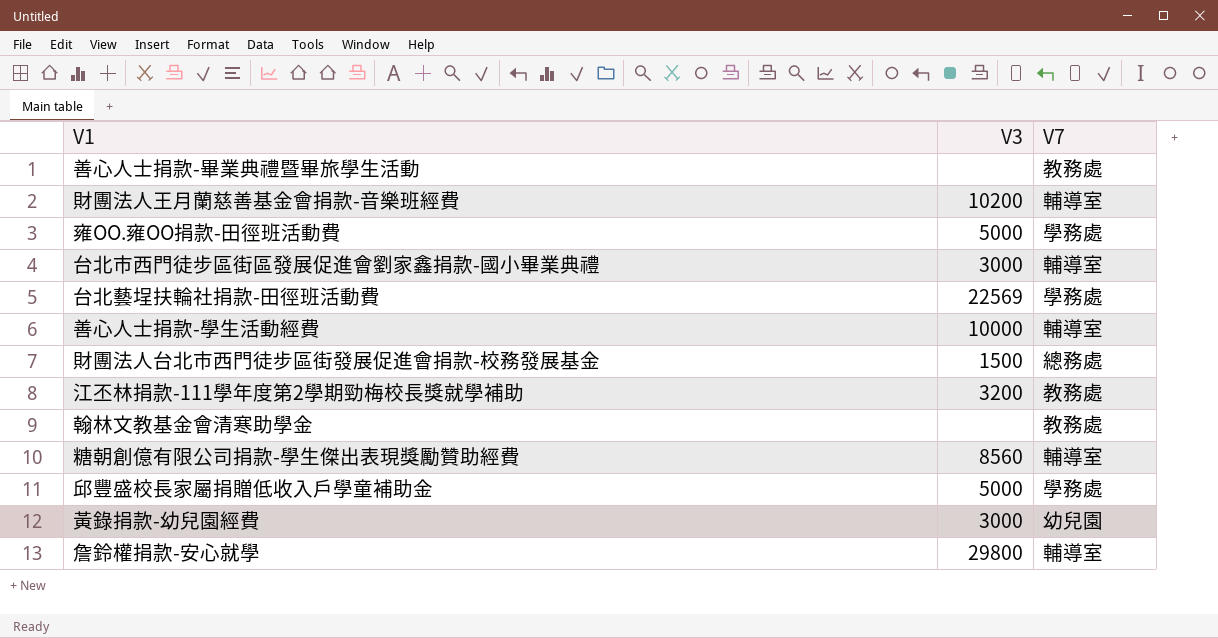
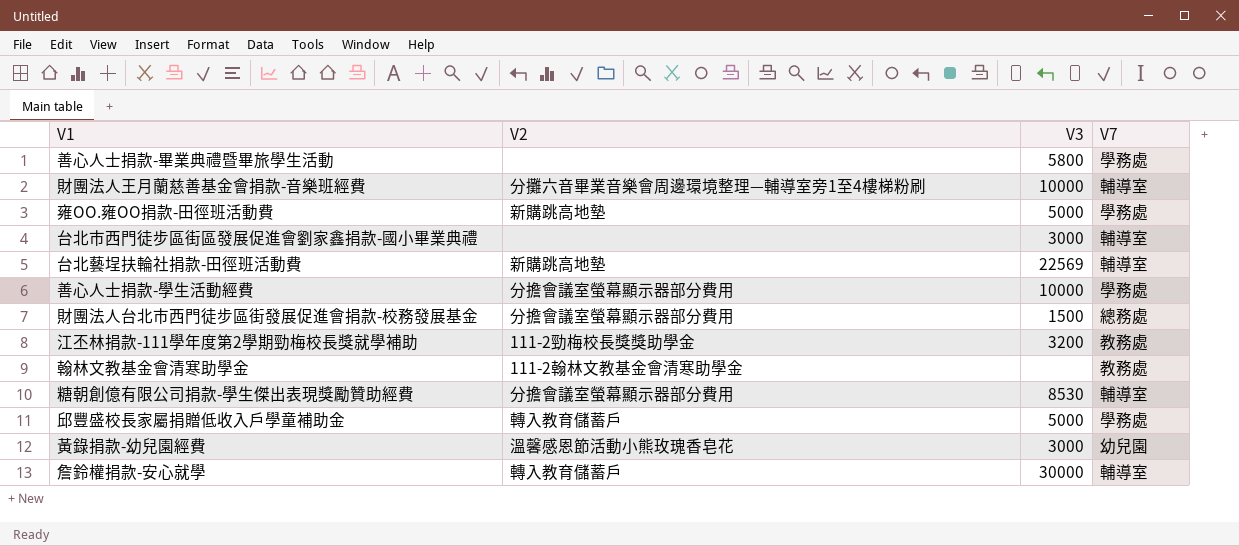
column V2 | position: none -> 2
善心人士捐款-畢業典禮暨畢旅學生活動 | V3: none -> 5800
善心人士捐款-畢業典禮暨畢旅學生活動 | V7: 教務處 -> 學務處
財團法人王月蘭慈善基金會捐款-音樂班經費 | V3: 10200 -> 10000
台北藝埕扶輪社捐款-田徑班活動費 | V7: 學務處 -> 輔導室
善心人士捐款-學生活動經費 | V7: 輔導室 -> 學務處
糖朝創億有限公司捐款-學生傑出表現獎勵贊助經費 | V3: 8560 -> 8530
詹鈴權捐款-安心就學 | V3: 29800 -> 30000

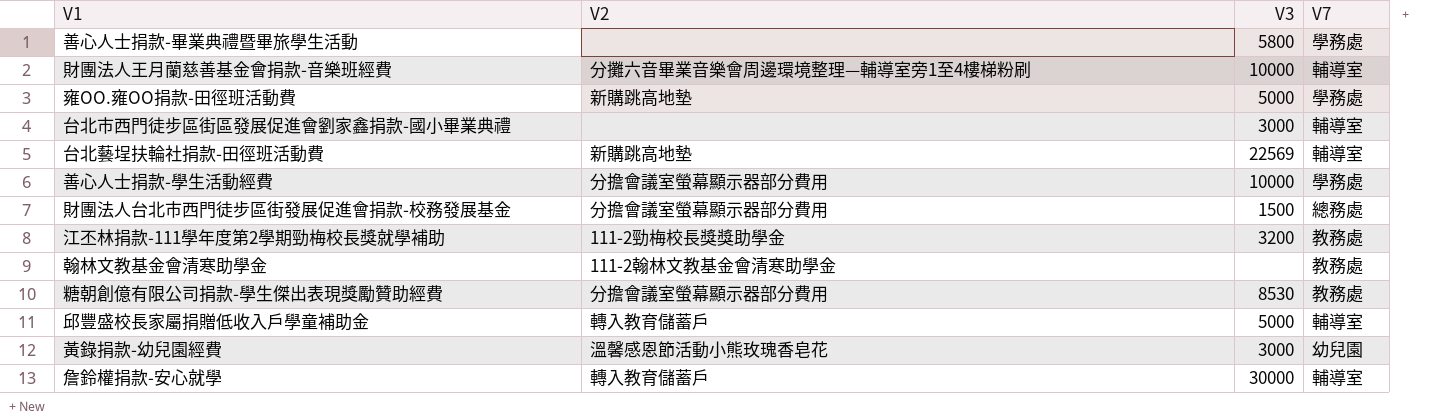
糖朝創億有限公司捐款-學生傑出表現獎勵贊助經費 | V7: 輔導室 -> 教務處
邱豐盛校長家屬捐贈低收入戶學童補助金 | V7: 學務處 -> 輔導室

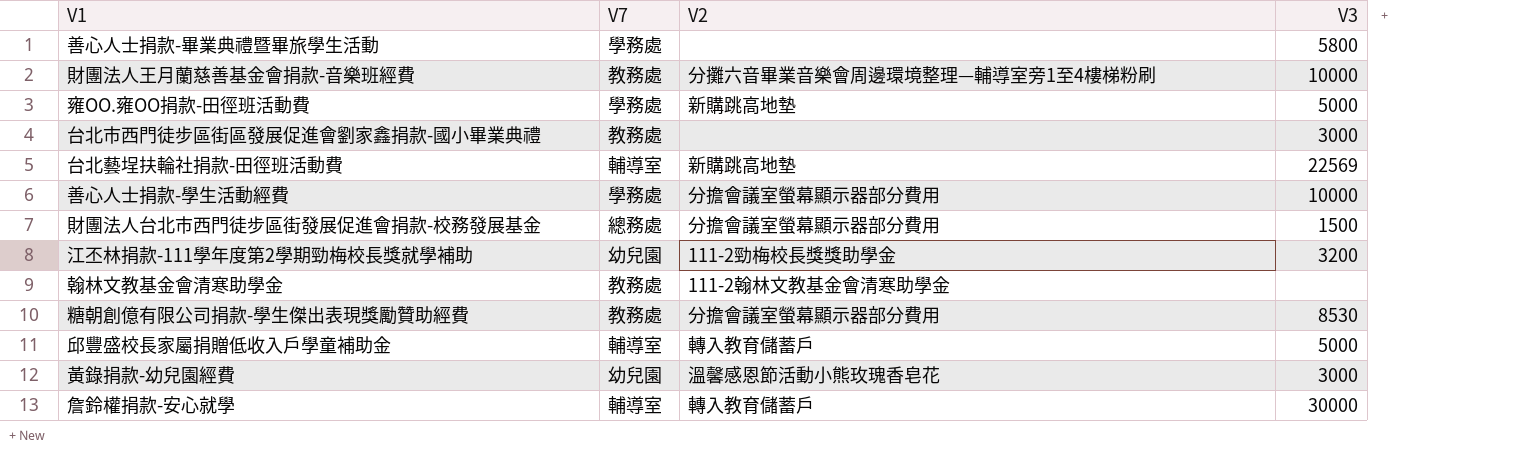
column V7 | position: 4 -> 2
財團法人王月蘭慈善基金會捐款-音樂班經費 | V7: 輔導室 -> 教務處
台北市西門徒步區街區發展促進會劉家鑫捐款-國小畢業典禮 | V7: 輔導室 -> 教務處
江丕林捐款-111學年度第2學期勁梅校長獎就學補助 | V7: 教務處 -> 幼兒園

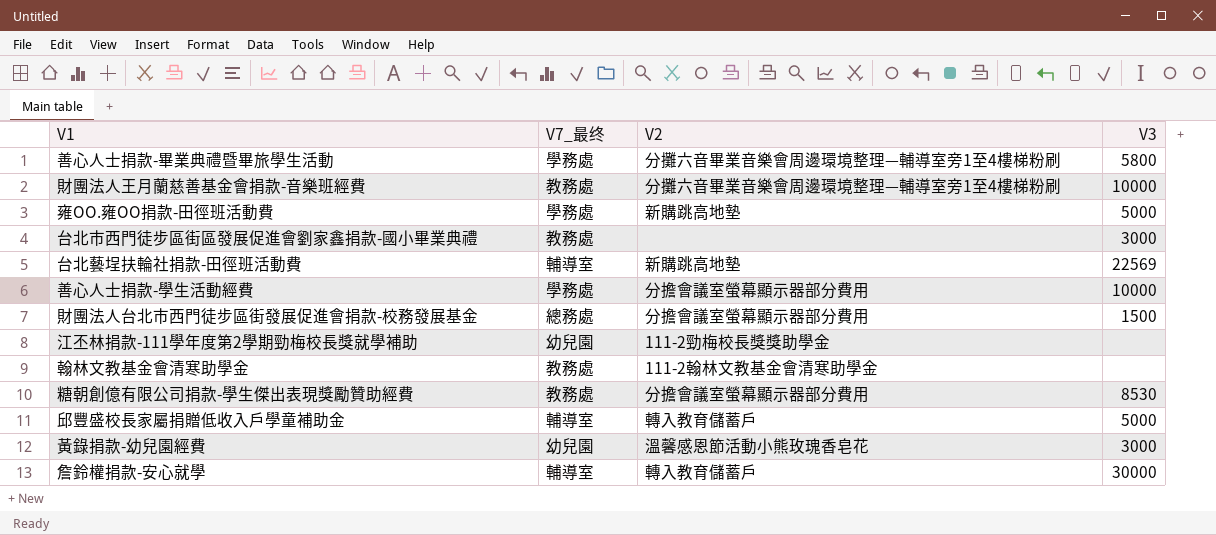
column name: V7 -> V7_最终
善心人士捐款-畢業典禮暨畢旅學生活動 | V2: none -> 分攤六音畢業音樂會周邊環境整理—輔導室旁1至4樓梯粉刷
江丕林捐款-111學年度第2學期勁梅校長獎就學補助 | V3: 3200 -> none

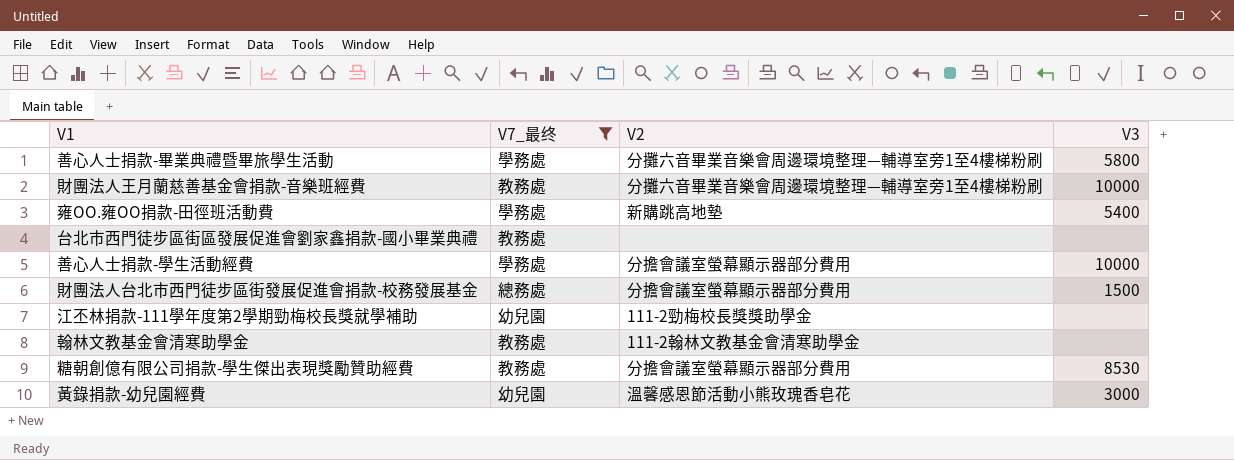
filter: none -> V7_最终 != 輔導室
雍OO.雍OO捐款-田徑班活動費 | V3: 5000 -> 5400
台北市西門徒步區街區發展促進會劉家鑫捐款-國小畢業典禮 | V3: 3000 -> none

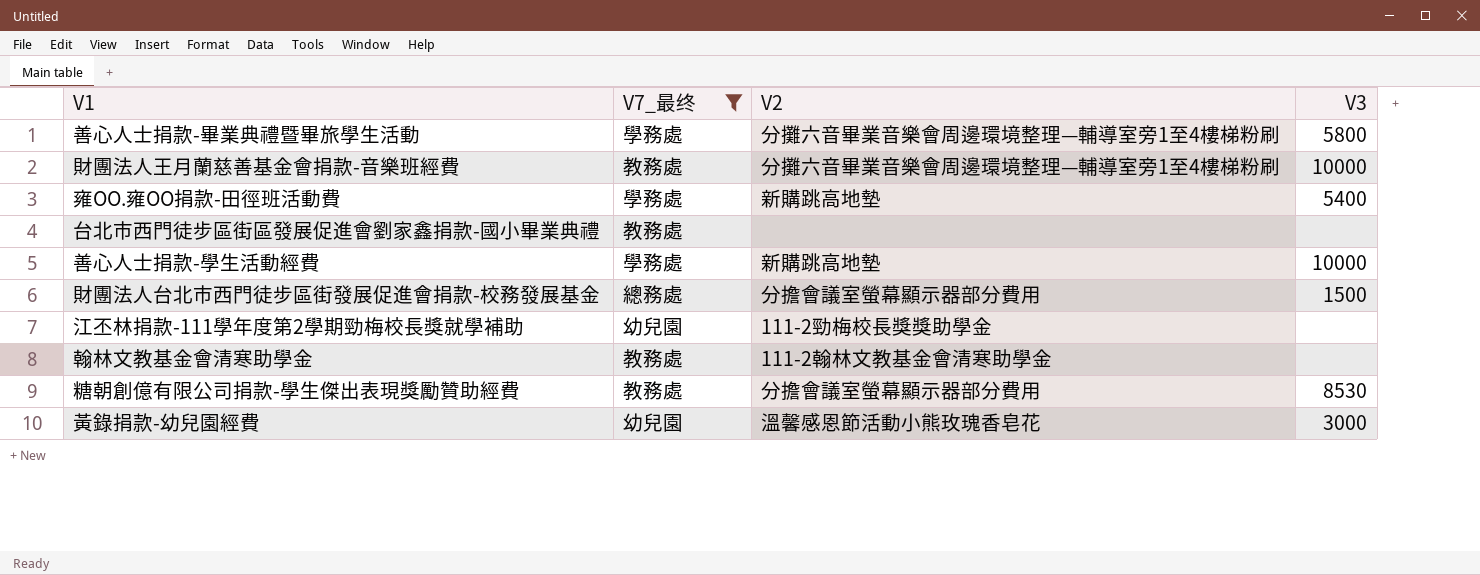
善心人士捐款-學生活動經費 | V2: 分擔會議室螢幕顯示器部分費用 -> 新購跳高地墊

